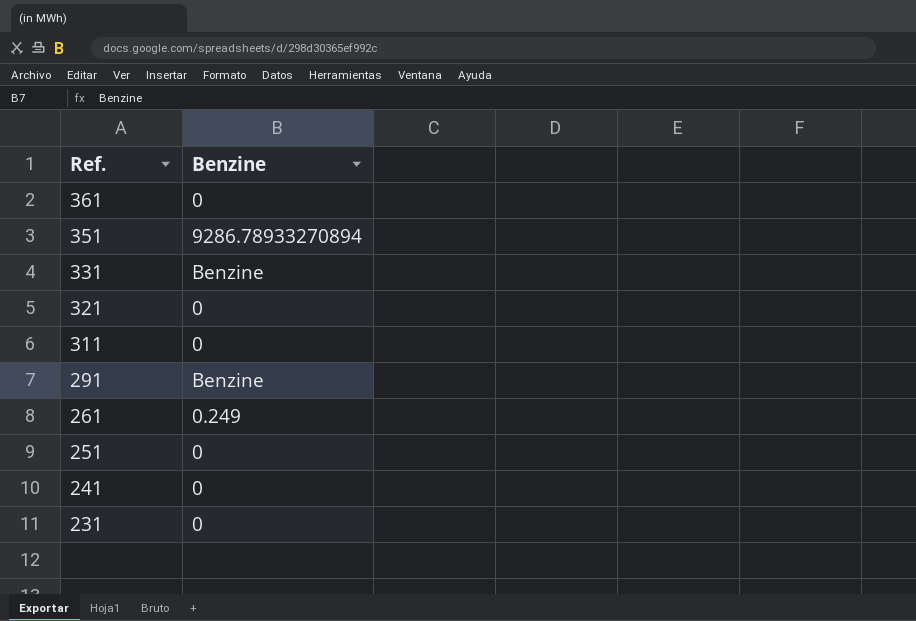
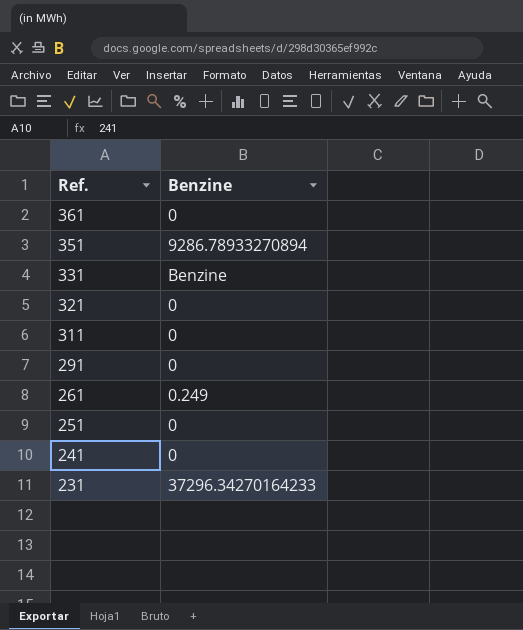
291 | Benzine: Benzine -> 0
231 | Benzine: 0 -> 37296.34270164233

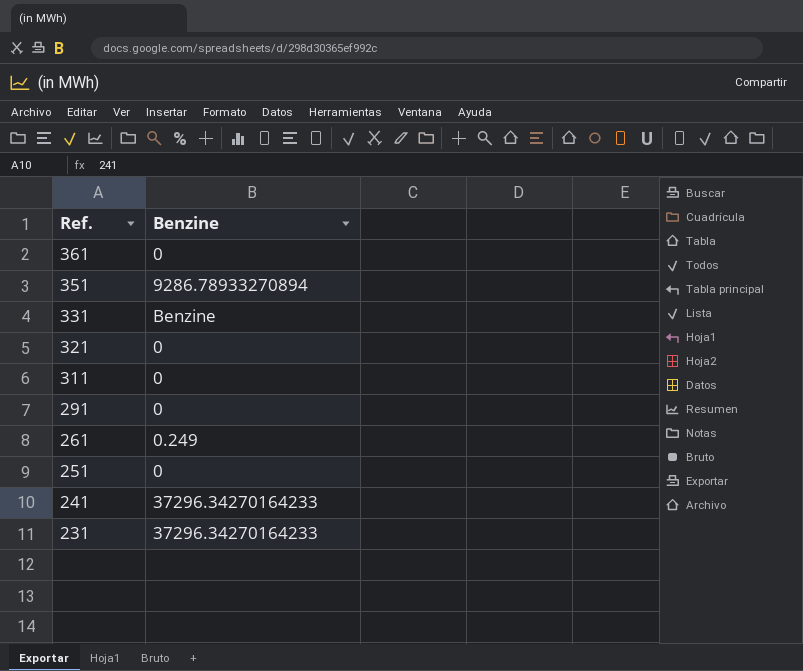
241 | Benzine: 0 -> 37296.34270164233

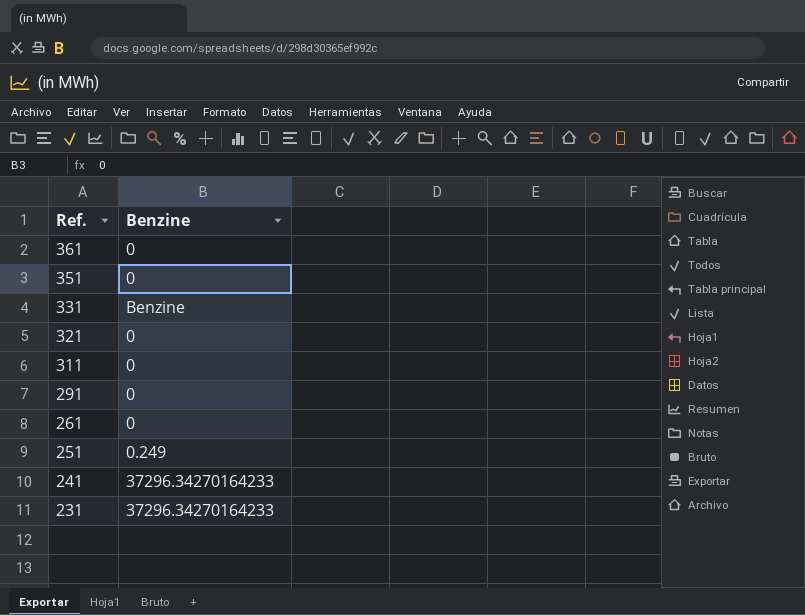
351 | Benzine: 9286.78933270894 -> 0
261 | Benzine: 0.249 -> 0
251 | Benzine: 0 -> 0.249

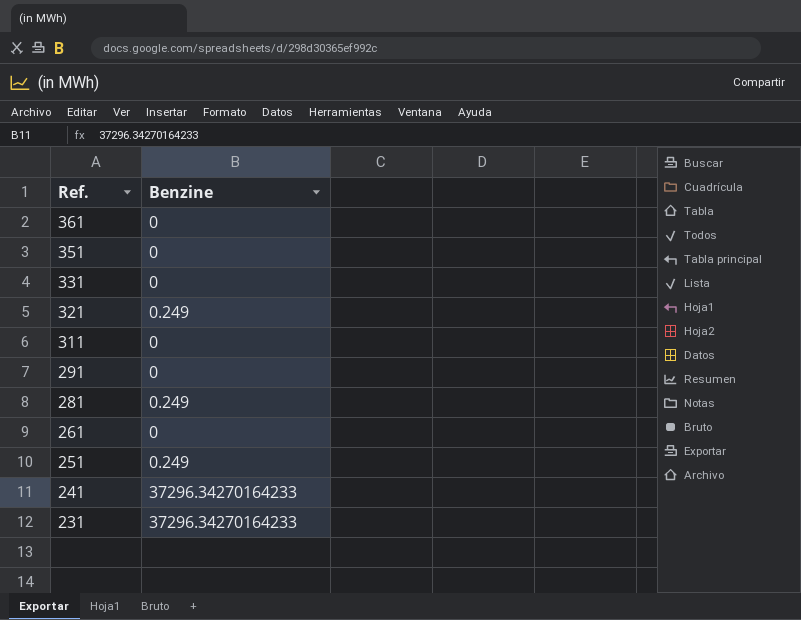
331 | Benzine: Benzine -> 0
321 | Benzine: 0 -> 0.249
row 281: none -> 0.249

